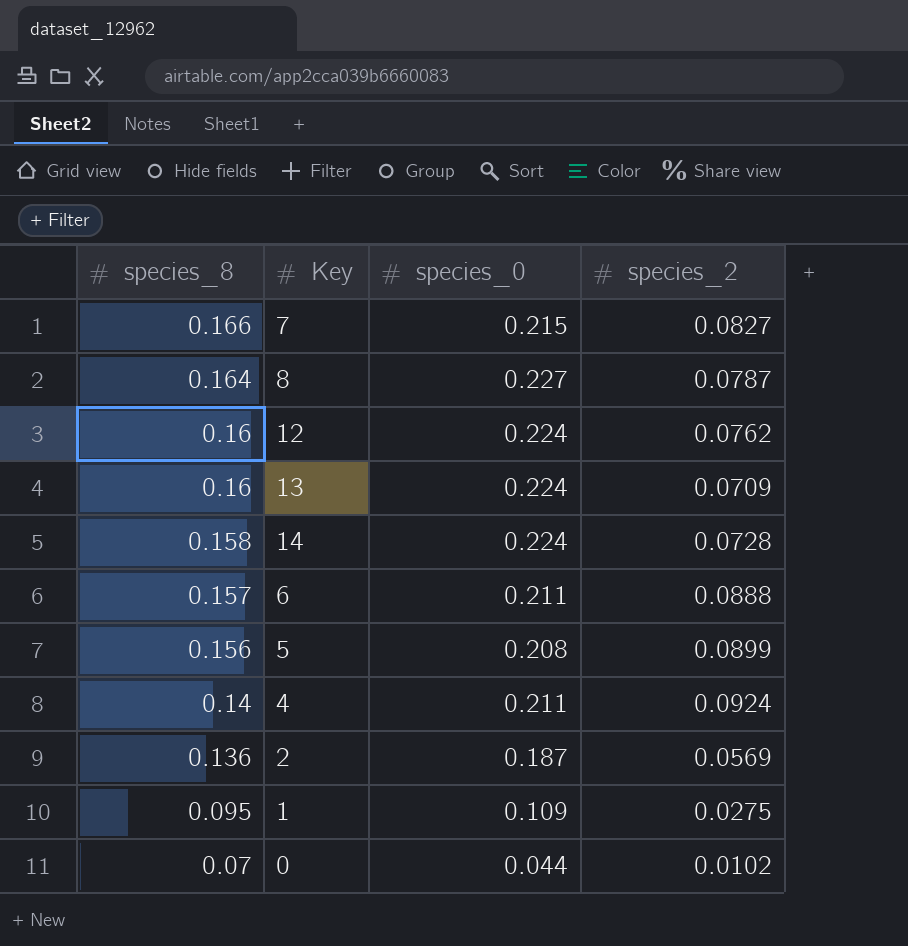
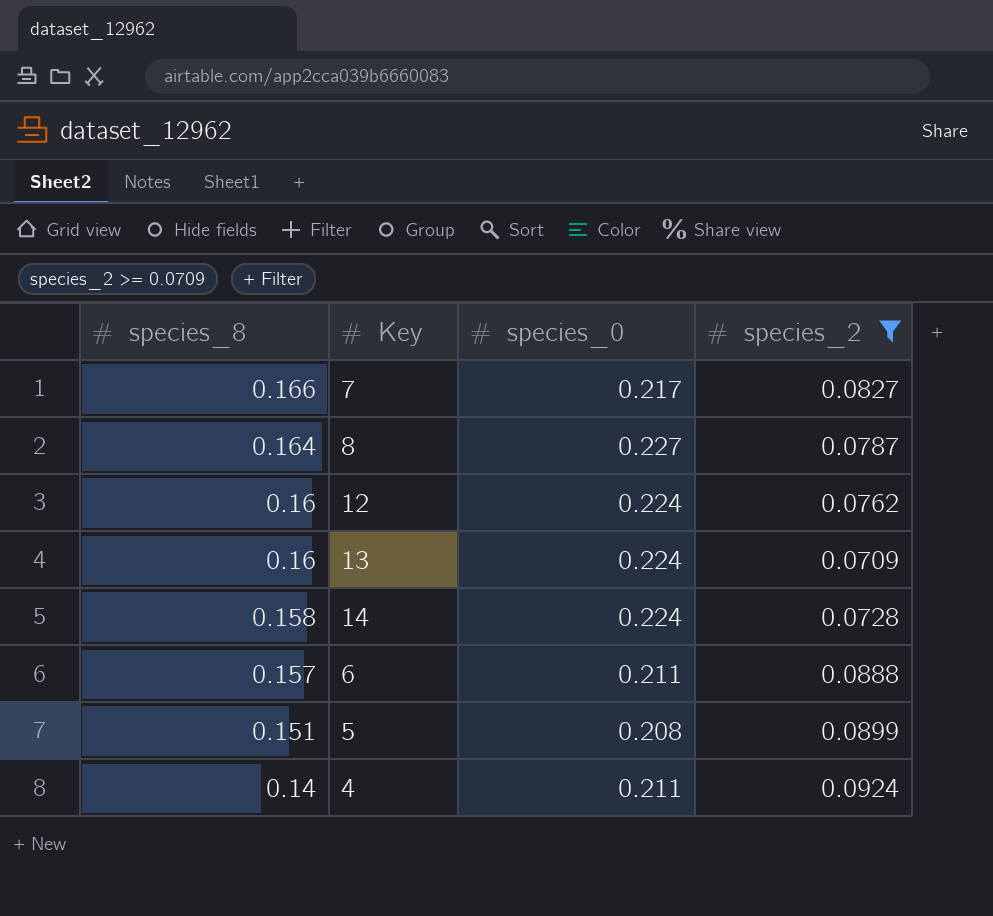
filter: none -> species_2 >= 0.0709
7 | species_0: 0.215 -> 0.217
5 | species_8: 0.156 -> 0.151

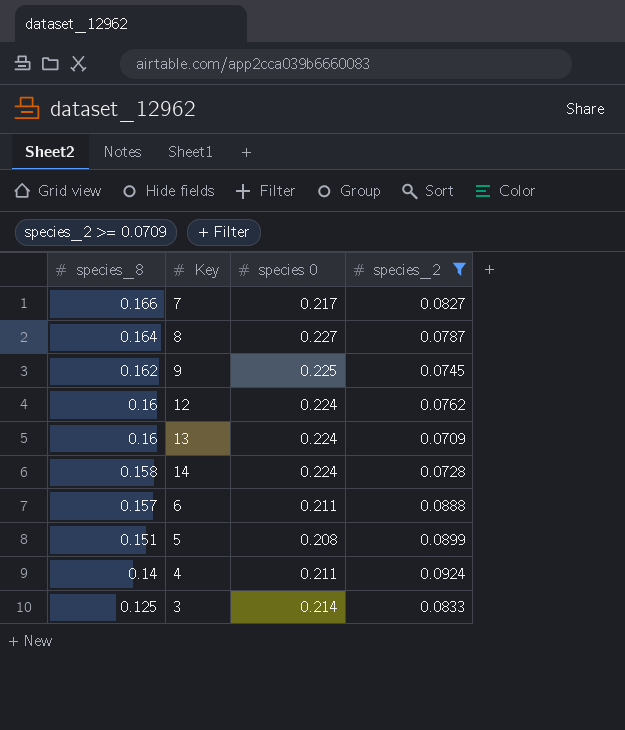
column name: species_0 -> species 0
row 9: none -> 0.162 | 0.225 | 0.0745
row 3: none -> 0.125 | 0.214 | 0.0833

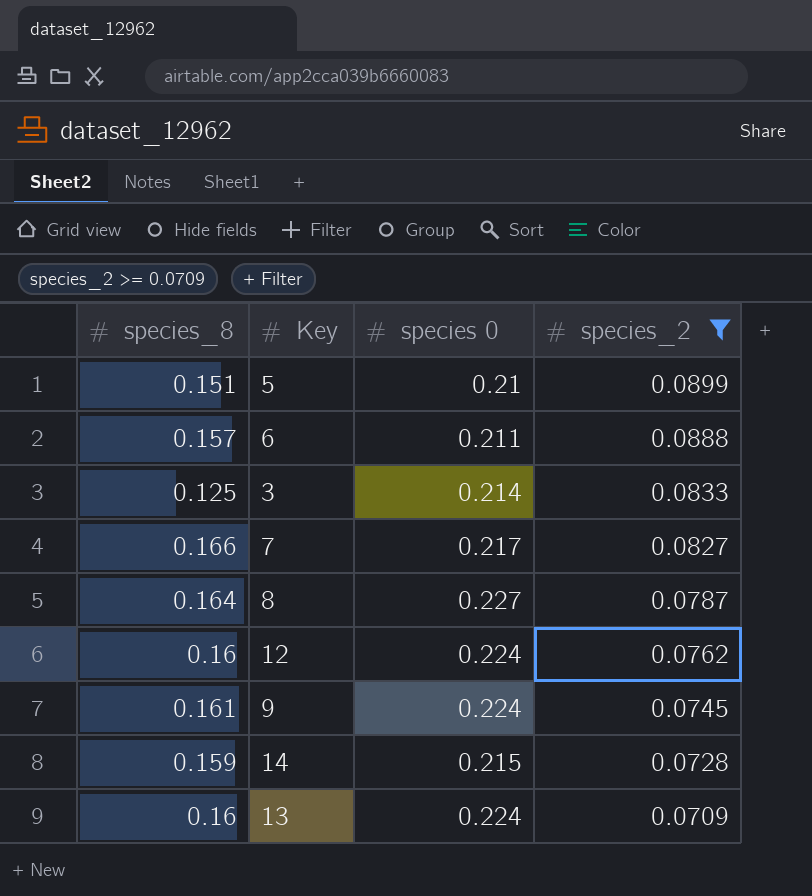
row order: species_8 descending -> species_2 descending
row 4: 0.14 | 0.211 | 0.0924 -> none
5 | species 0: 0.208 -> 0.21
9 | species_8: 0.162 -> 0.161
9 | species 0: 0.225 -> 0.224
14 | species_8: 0.158 -> 0.159
14 | species 0: 0.224 -> 0.215

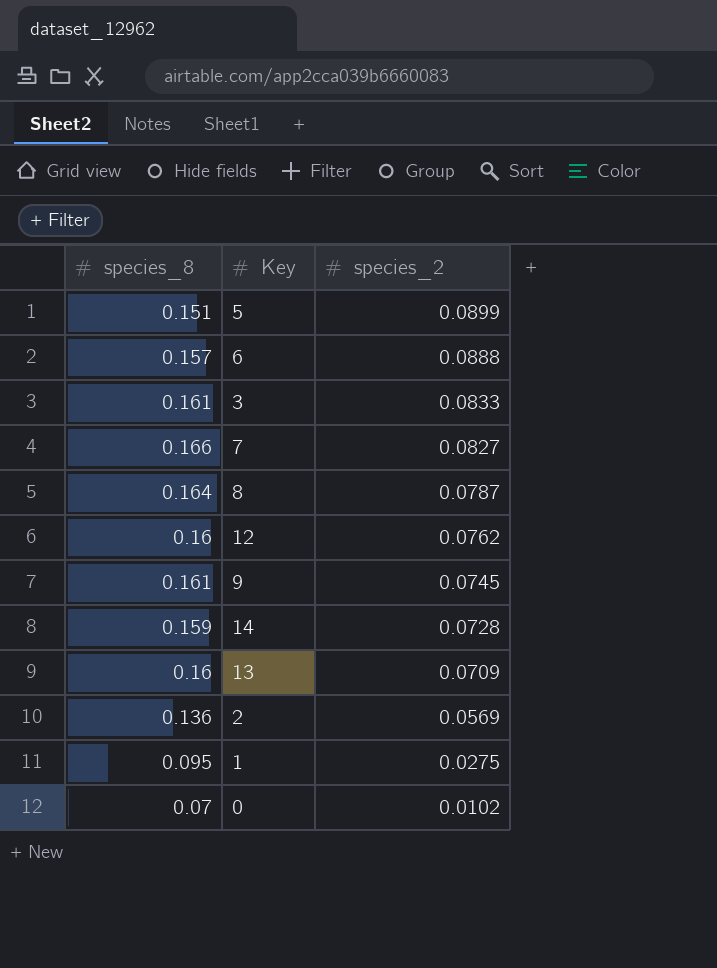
filter: species_2 >= 0.0709 -> none
column species 0 | position: 3 -> none
3 | species_8: 0.125 -> 0.161

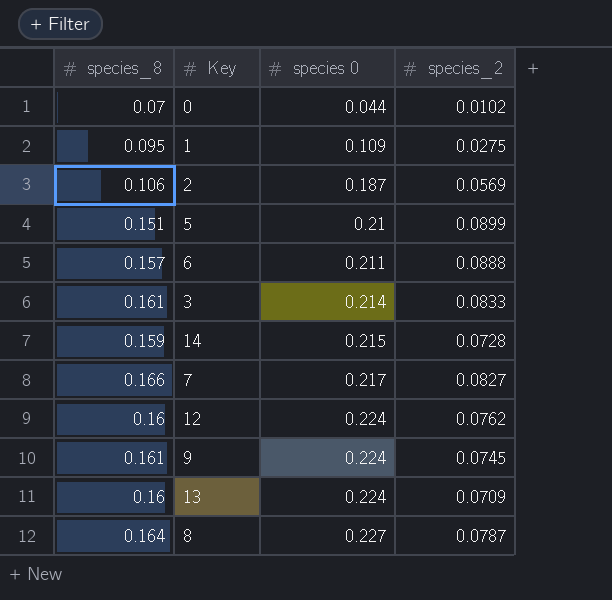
row order: species_2 descending -> species 0 ascending
column species 0 | position: none -> 3
2 | species_8: 0.136 -> 0.106

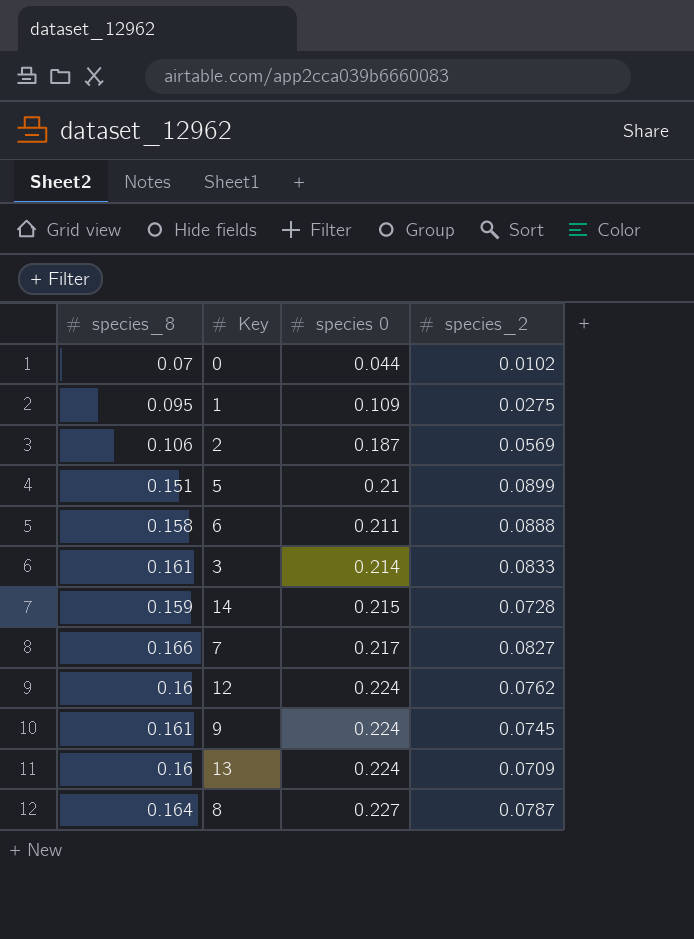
6 | species_8: 0.157 -> 0.158

